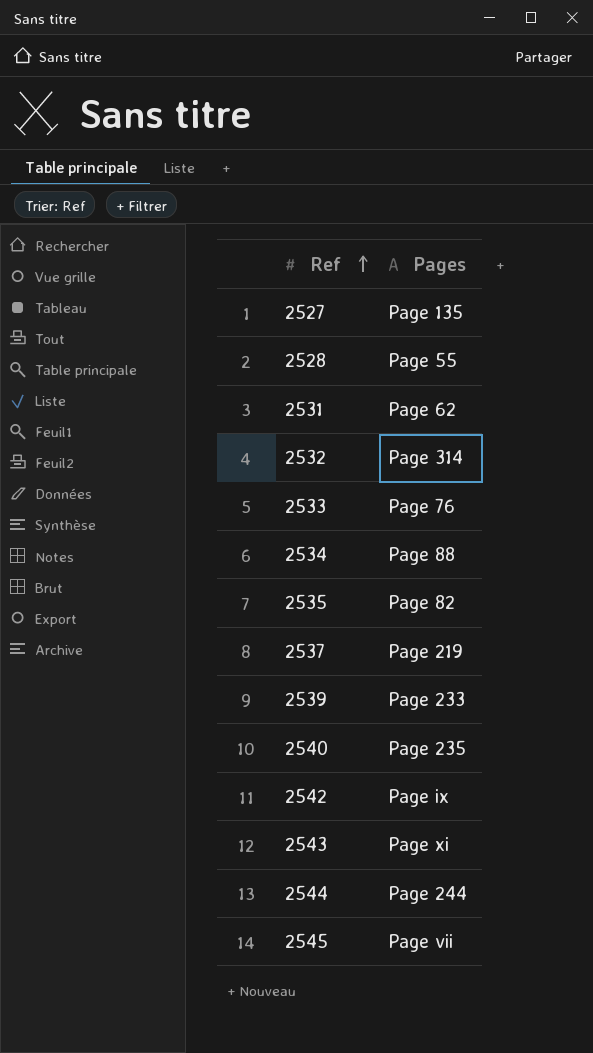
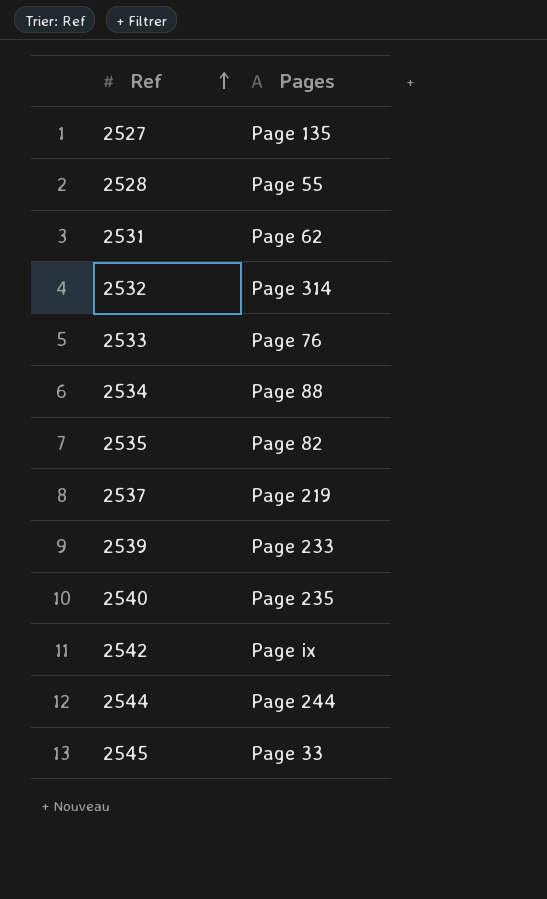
row 2543: Page xi -> none
2545 | Pages: Page vii -> Page 33

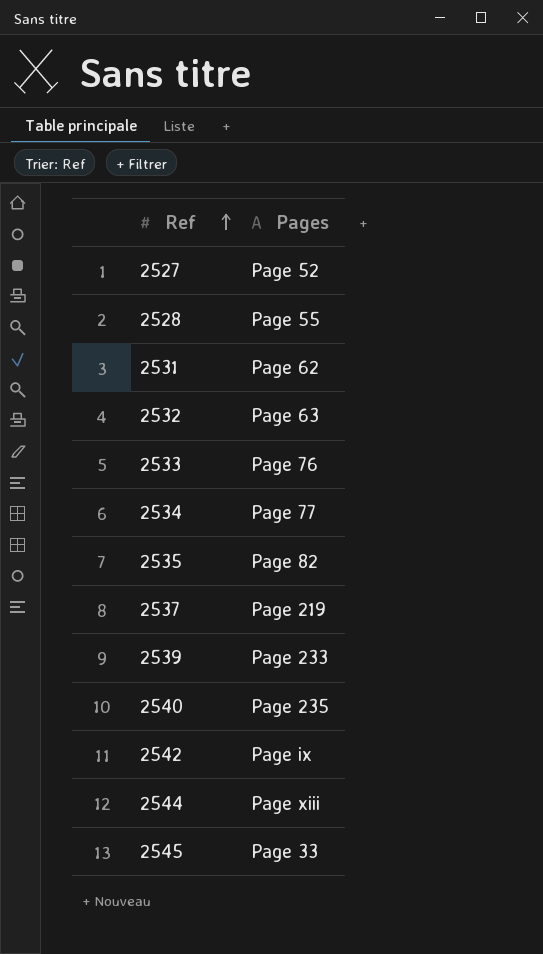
2527 | Pages: Page 135 -> Page 52
2532 | Pages: Page 314 -> Page 63
2534 | Pages: Page 88 -> Page 77
2544 | Pages: Page 244 -> Page xiii

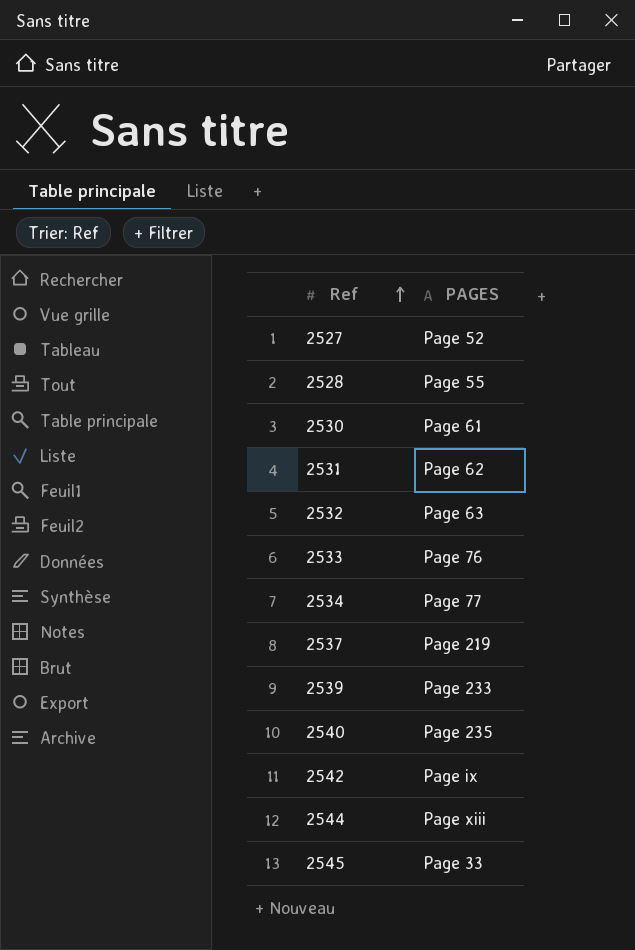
column name: Pages -> PAGES
row 2535: Page 82 -> none
row 2530: none -> Page 61

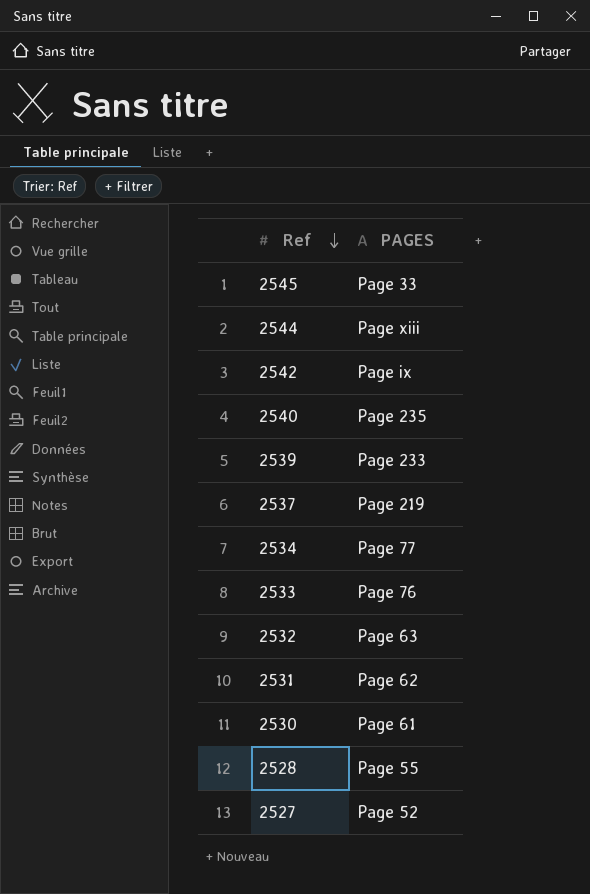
row order: Ref ascending -> Ref descending

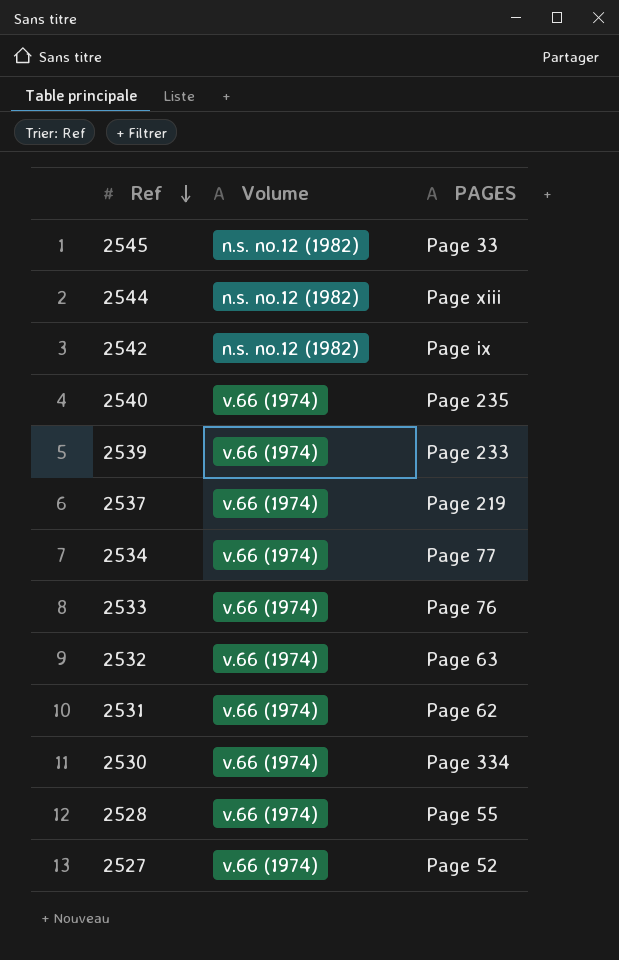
column Volume | position: none -> 2
2530 | PAGES: Page 61 -> Page 334

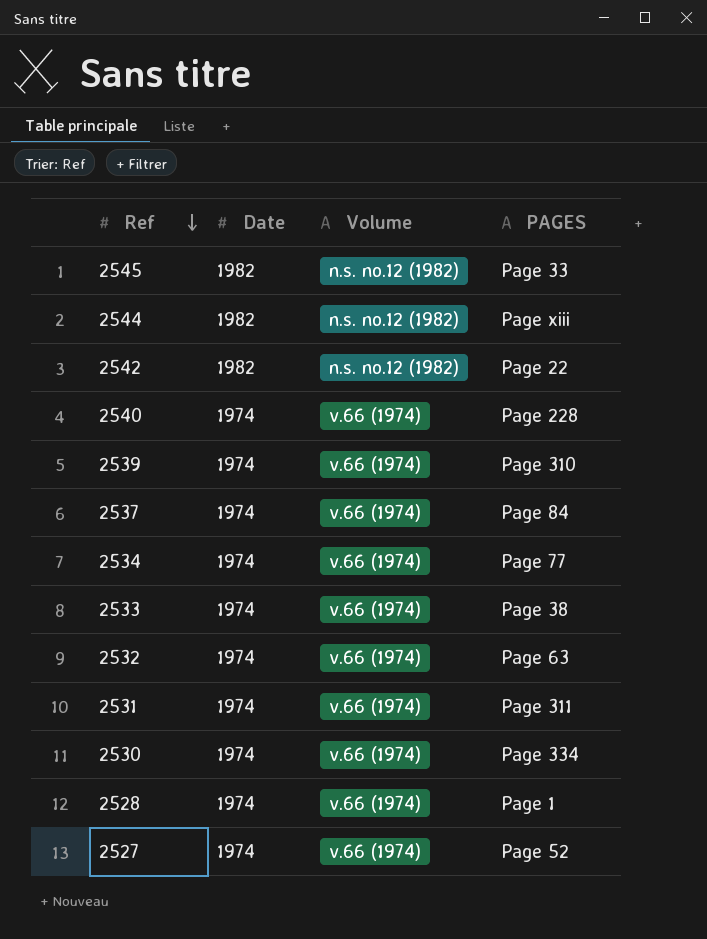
column Date | position: none -> 2
2542 | PAGES: Page ix -> Page 22
2540 | PAGES: Page 235 -> Page 228
2539 | PAGES: Page 233 -> Page 310
2537 | PAGES: Page 219 -> Page 84
2533 | PAGES: Page 76 -> Page 38
2531 | PAGES: Page 62 -> Page 311
2528 | PAGES: Page 55 -> Page 1

